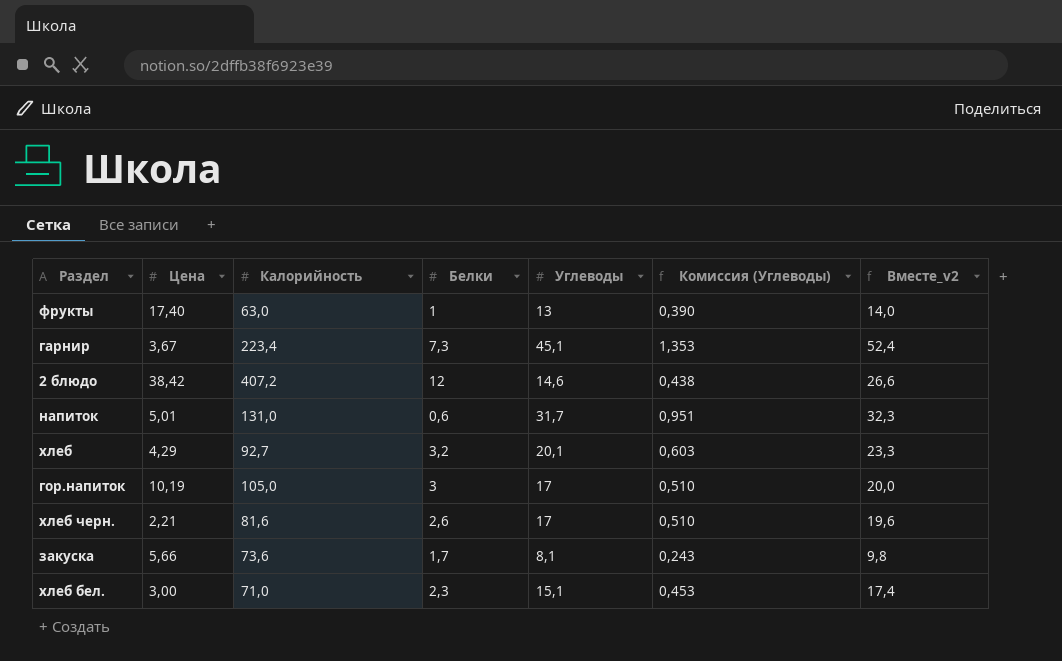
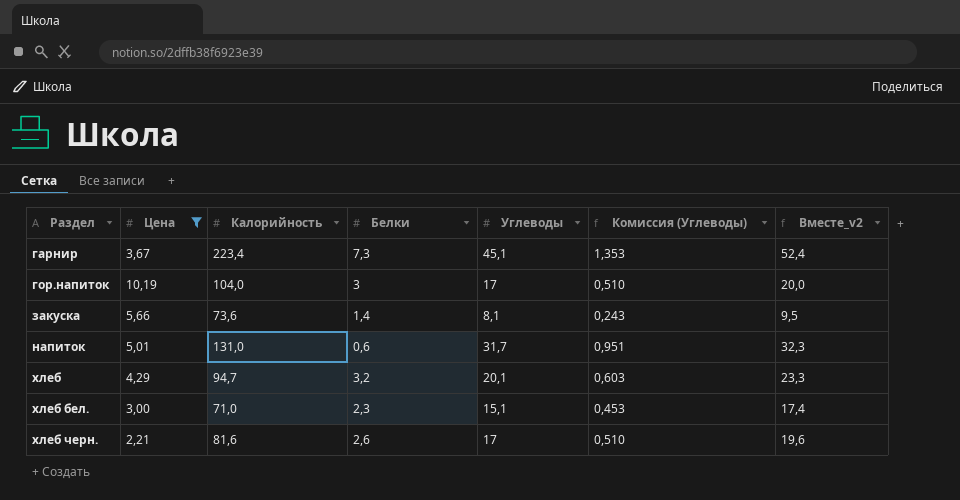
filter: none -> Цена <= 10,19
row order: none -> Раздел ascending
гор.напиток | Калорийность: 105,0 -> 104,0
закуска | Белки: 1,7 -> 1,4
закуска | Вместе_v2: 9,8 -> 9,5
хлеб | Калорийность: 92,7 -> 94,7

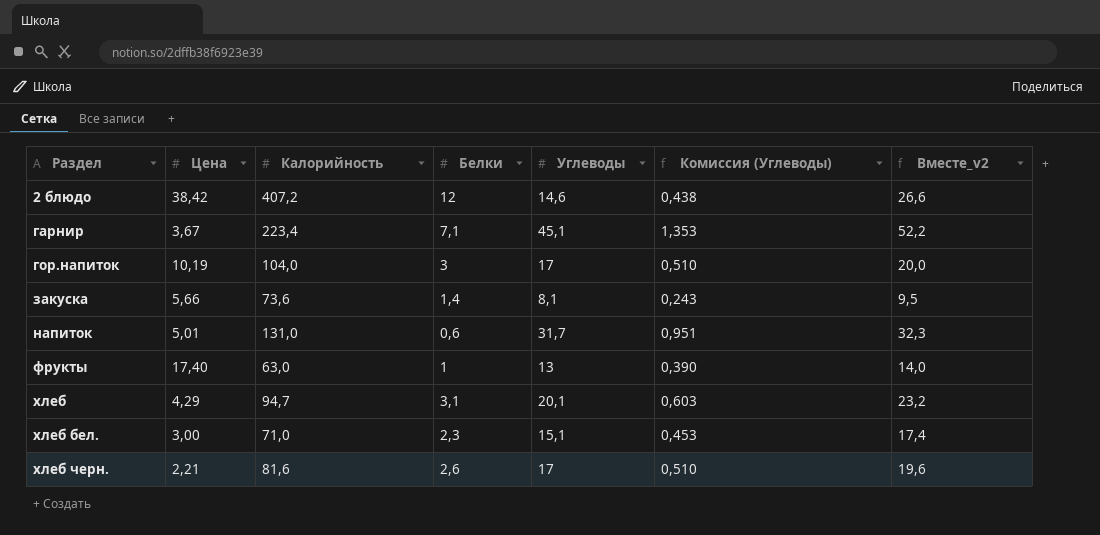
filter: Цена <= 10,19 -> none
гарнир | Белки: 7,3 -> 7,1
гарнир | Вместе_v2: 52,4 -> 52,2
хлеб | Белки: 3,2 -> 3,1
хлеб | Вместе_v2: 23,3 -> 23,2

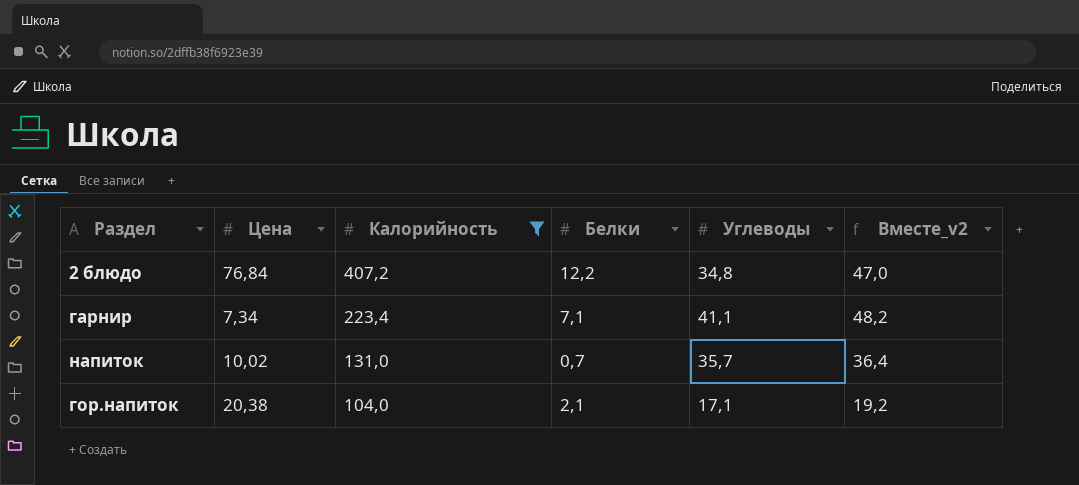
filter: none -> Калорийность >= 104,0
row order: Раздел ascending -> Калорийность descending
column Комиссия (Углеводы) | formula: [Углеводы] * 0,03 -> none
2 блюдо | Цена: 38,42 -> 76,84
2 блюдо | Белки: 12 -> 12,2
2 блюдо | Углеводы: 14,6 -> 34,8
2 блюдо | Вместе_v2: 26,6 -> 47,0
гарнир | Цена: 3,67 -> 7,34
гарнир | Углеводы: 45,1 -> 41,1
гарнир | Вместе_v2: 52,2 -> 48,2
напиток | Цена: 5,01 -> 10,02
напиток | Белки: 0,6 -> 0,7
напиток | Углеводы: 31,7 -> 35,7
напиток | Вместе_v2: 32,3 -> 36,4
гор.напиток | Цена: 10,19 -> 20,38
гор.напиток | Белки: 3 -> 2,1
гор.напиток | Углеводы: 17 -> 17,1
гор.напиток | Вместе_v2: 20,0 -> 19,2

